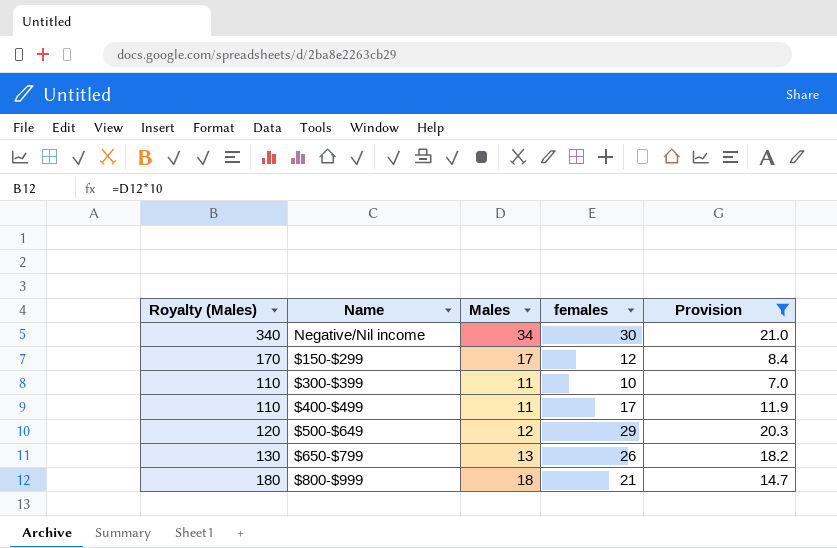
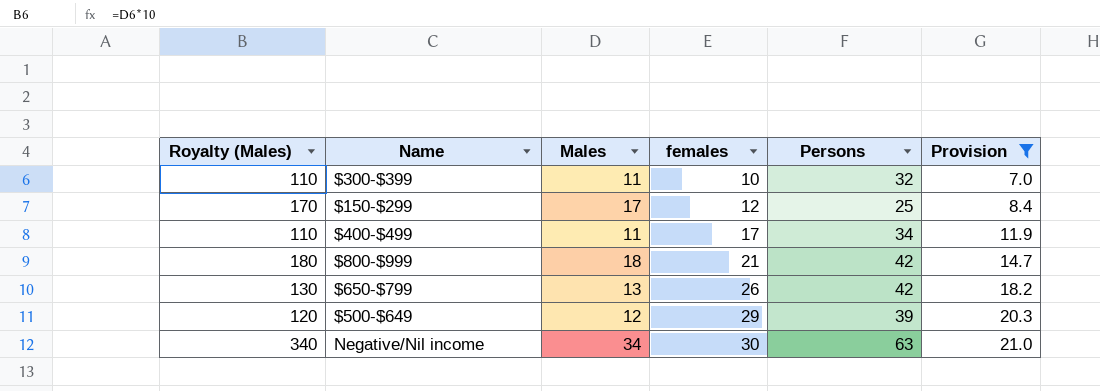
row order: none -> females ascending
column Persons | position: none -> 5

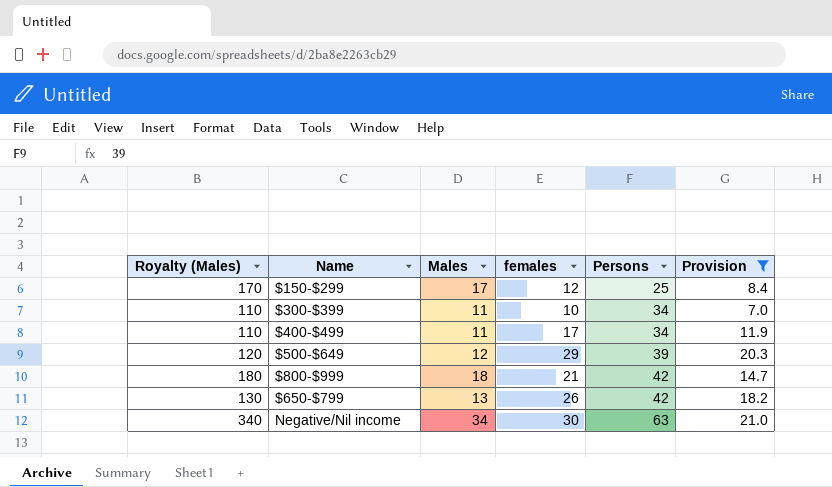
row order: females ascending -> Persons ascending
$300-$399 | Persons: 32 -> 34

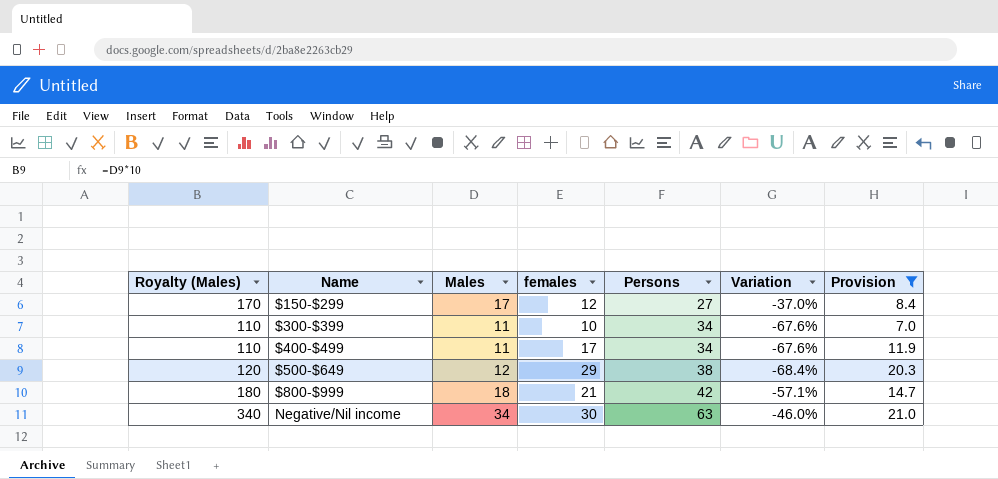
column Variation | formula: none -> ([Males] - [Persons]) / [Persons]
row $650-$799: 130 | 13 | 26 | 42 | 18.2 -> none
$150-$299 | Persons: 25 -> 27
$500-$649 | Persons: 39 -> 38

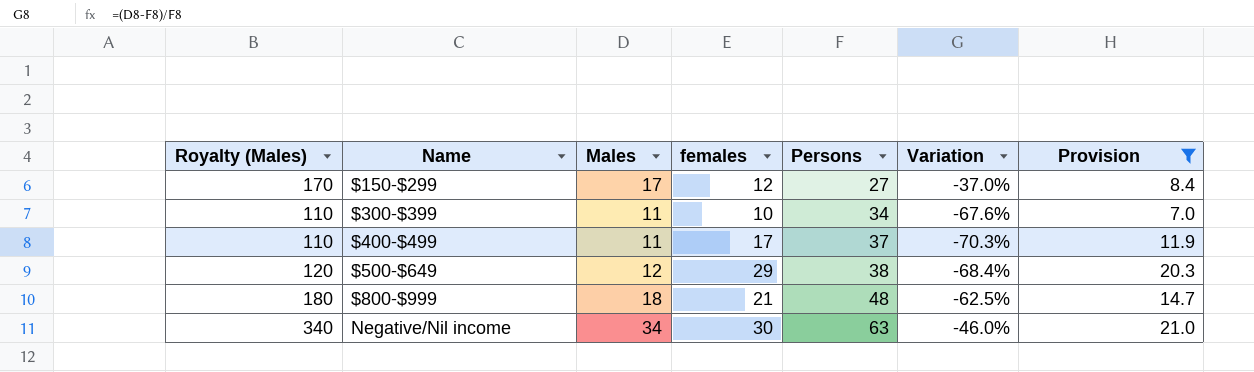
$400-$499 | Persons: 34 -> 37
$400-$499 | Variation: -67.6% -> -70.3%
$800-$999 | Persons: 42 -> 48
$800-$999 | Variation: -57.1% -> -62.5%

